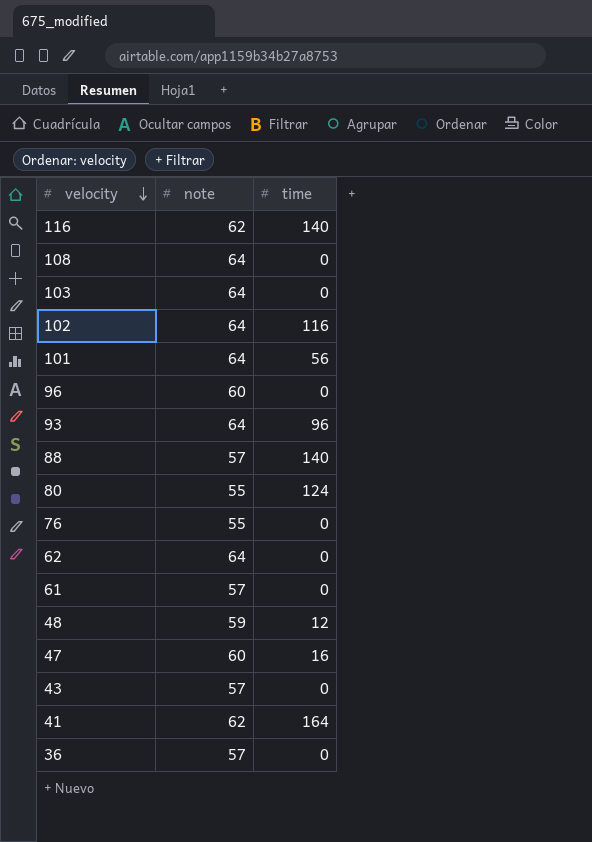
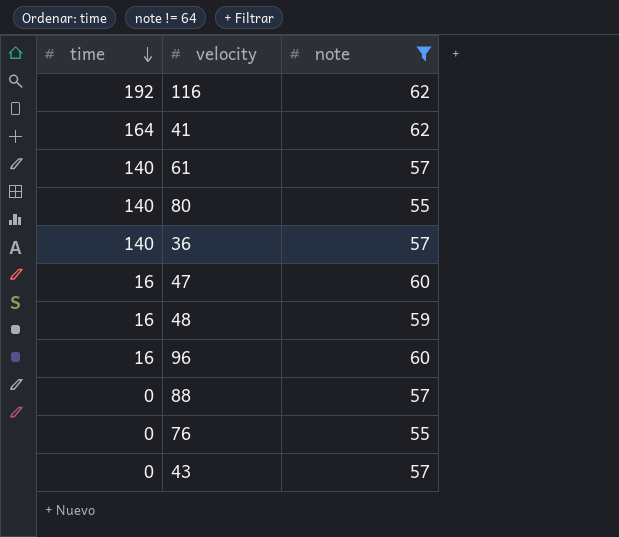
filter: none -> note != 64
row order: velocity descending -> time descending
column time | position: 3 -> 1
116 | time: 140 -> 192
61 | time: 0 -> 140
80 | time: 124 -> 140
36 | time: 0 -> 140
48 | time: 12 -> 16
96 | time: 0 -> 16
88 | time: 140 -> 0

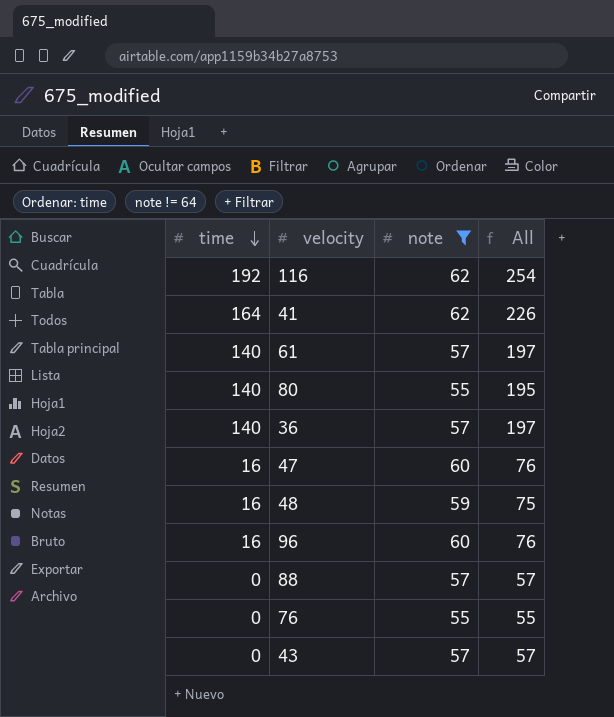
column All | formula: none -> [time] + [note]

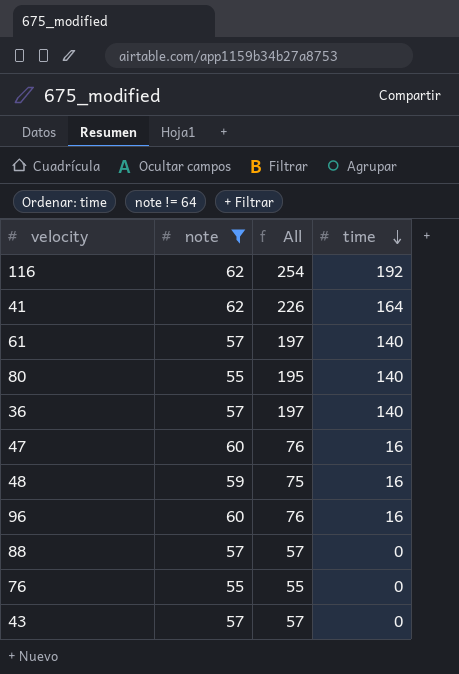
column time | position: 1 -> 4

